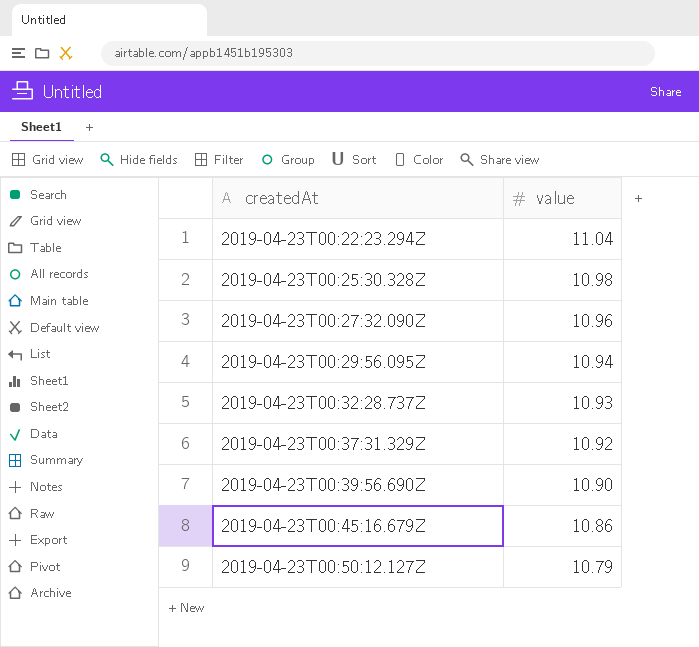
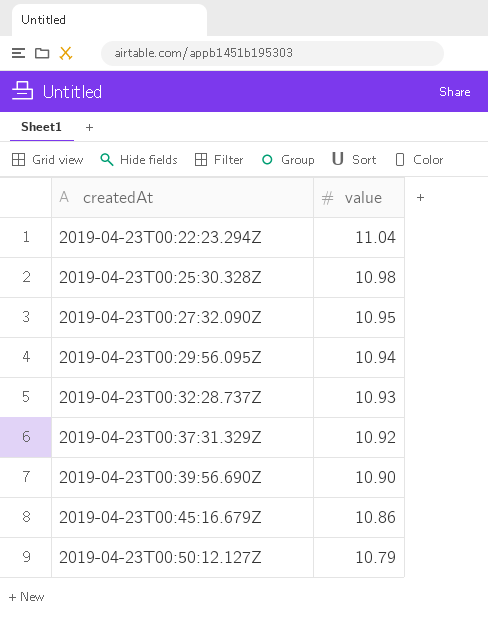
2019-04-23T00:27:32.090Z | value: 10.96 -> 10.95

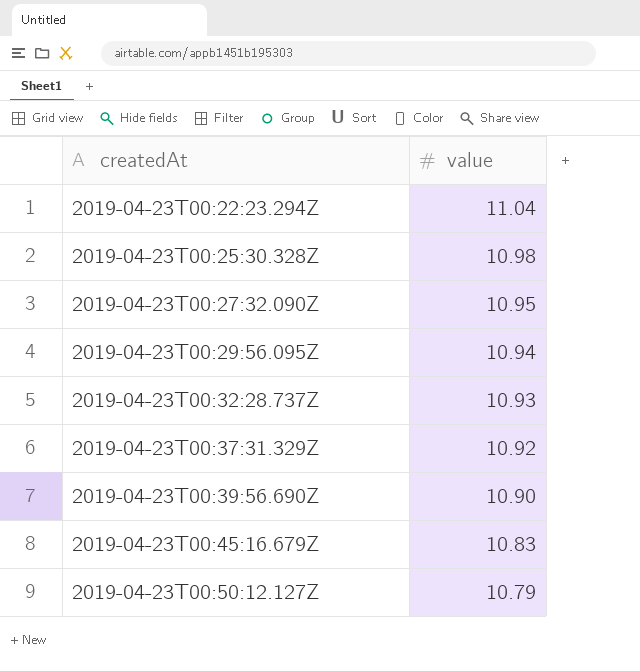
2019-04-23T00:45:16.679Z | value: 10.86 -> 10.83

